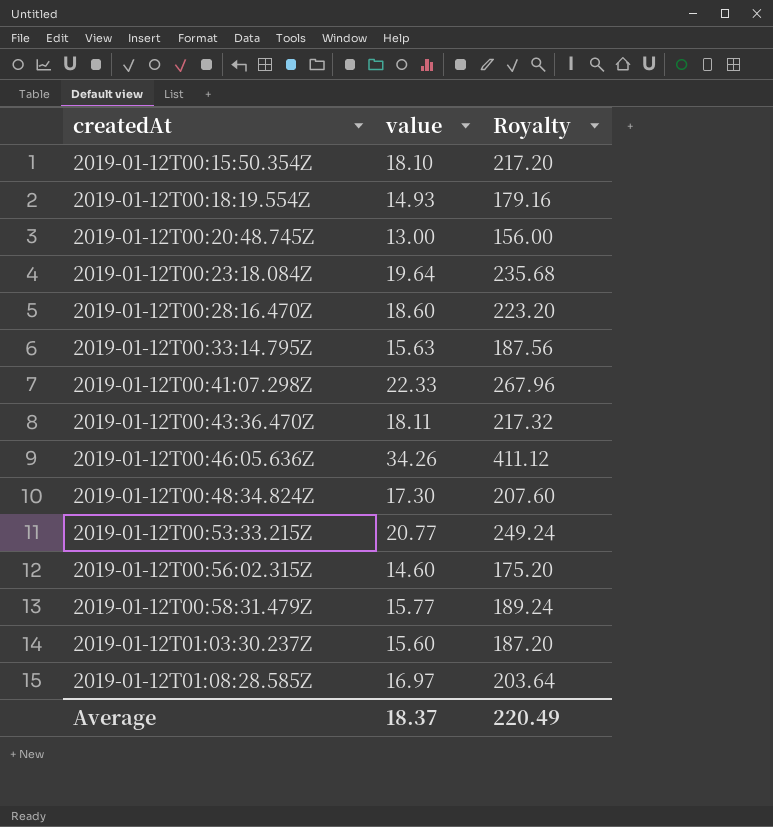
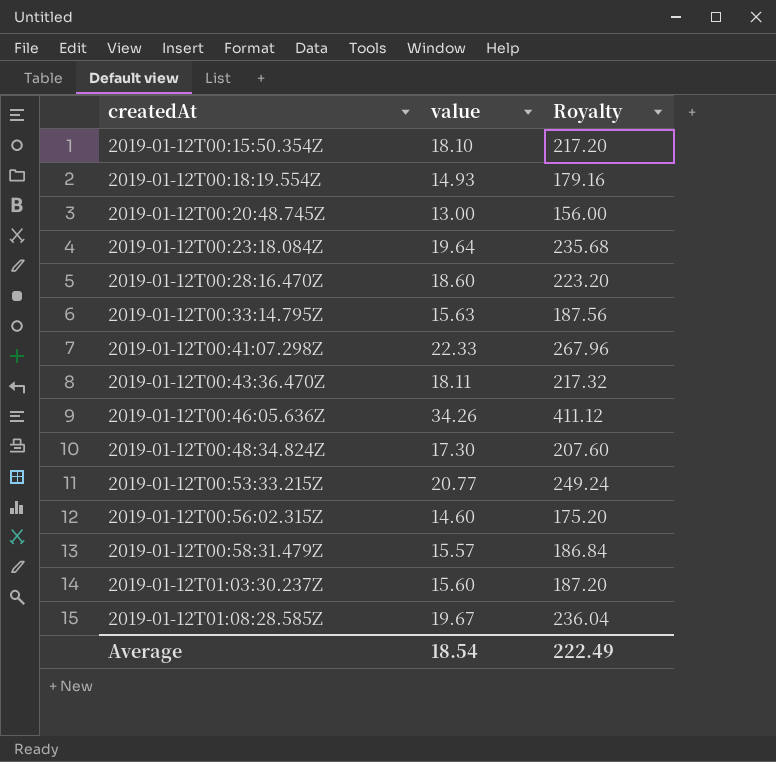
2019-01-12T00:58:31.479Z | value: 15.77 -> 15.57
2019-01-12T00:58:31.479Z | Royalty: 189.24 -> 186.84
2019-01-12T01:08:28.585Z | value: 16.97 -> 19.67
2019-01-12T01:08:28.585Z | Royalty: 203.64 -> 236.04
Average | value: 18.37 -> 18.54
Average | Royalty: 220.49 -> 222.49

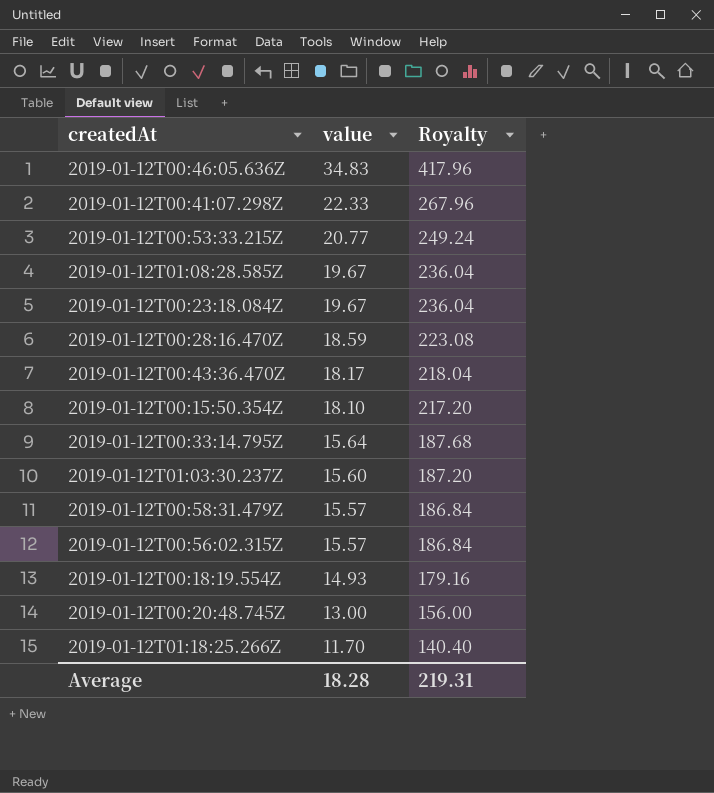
row order: createdAt ascending -> value descending
row 2019-01-12T00:48:34.824Z: 17.30 | 207.60 -> none
2019-01-12T00:46:05.636Z | value: 34.26 -> 34.83
2019-01-12T00:46:05.636Z | Royalty: 411.12 -> 417.96
2019-01-12T00:23:18.084Z | value: 19.64 -> 19.67
2019-01-12T00:23:18.084Z | Royalty: 235.68 -> 236.04
2019-01-12T00:28:16.470Z | value: 18.60 -> 18.59
2019-01-12T00:28:16.470Z | Royalty: 223.20 -> 223.08
2019-01-12T00:43:36.470Z | value: 18.11 -> 18.17
2019-01-12T00:43:36.470Z | Royalty: 217.32 -> 218.04
2019-01-12T00:33:14.795Z | value: 15.63 -> 15.64
2019-01-12T00:33:14.795Z | Royalty: 187.56 -> 187.68
2019-01-12T00:56:02.315Z | value: 14.60 -> 15.57
2019-01-12T00:56:02.315Z | Royalty: 175.20 -> 186.84
row 2019-01-12T01:18:25.266Z: none -> 11.70 | 140.40
Average | value: 18.54 -> 18.28
Average | Royalty: 222.49 -> 219.31

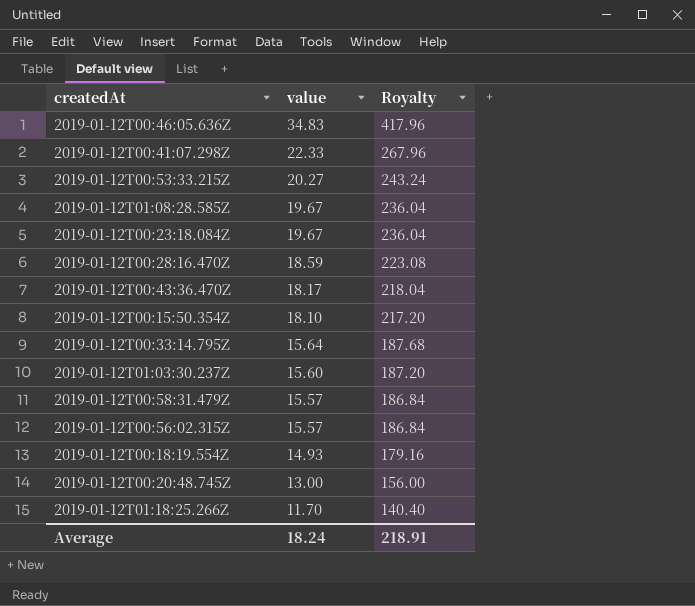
2019-01-12T00:53:33.215Z | value: 20.77 -> 20.27
2019-01-12T00:53:33.215Z | Royalty: 249.24 -> 243.24
Average | value: 18.28 -> 18.24
Average | Royalty: 219.31 -> 218.91

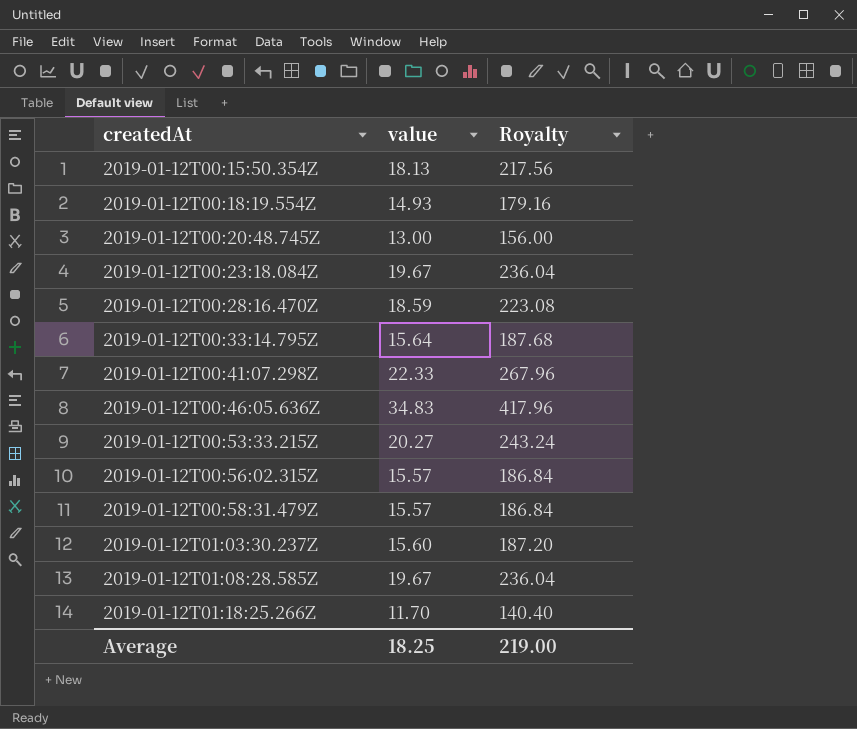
row order: value descending -> createdAt ascending
row 2019-01-12T00:43:36.470Z: 18.17 | 218.04 -> none
2019-01-12T00:15:50.354Z | value: 18.10 -> 18.13
2019-01-12T00:15:50.354Z | Royalty: 217.20 -> 217.56
Average | value: 18.24 -> 18.25
Average | Royalty: 218.91 -> 219.00

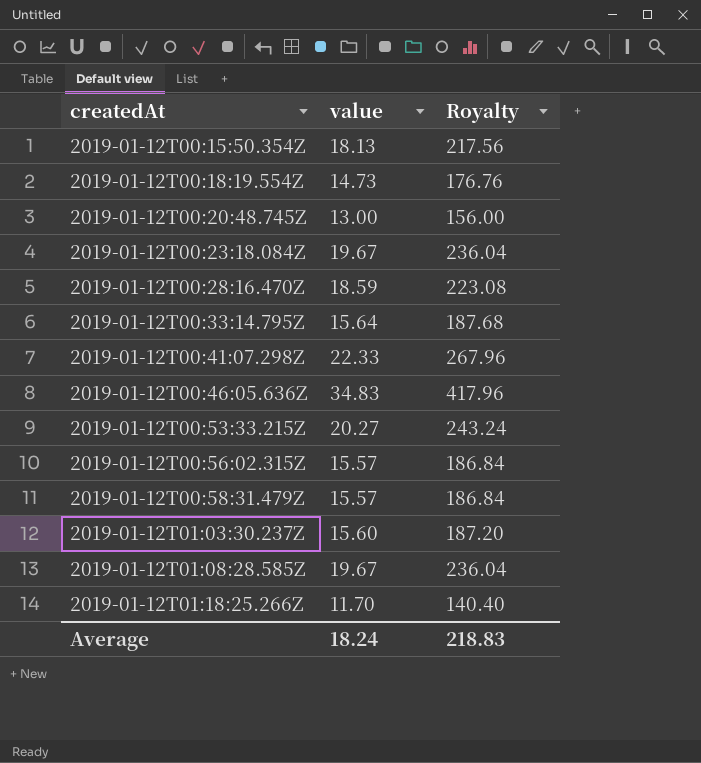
2019-01-12T00:18:19.554Z | value: 14.93 -> 14.73
2019-01-12T00:18:19.554Z | Royalty: 179.16 -> 176.76
Average | value: 18.25 -> 18.24
Average | Royalty: 219.00 -> 218.83

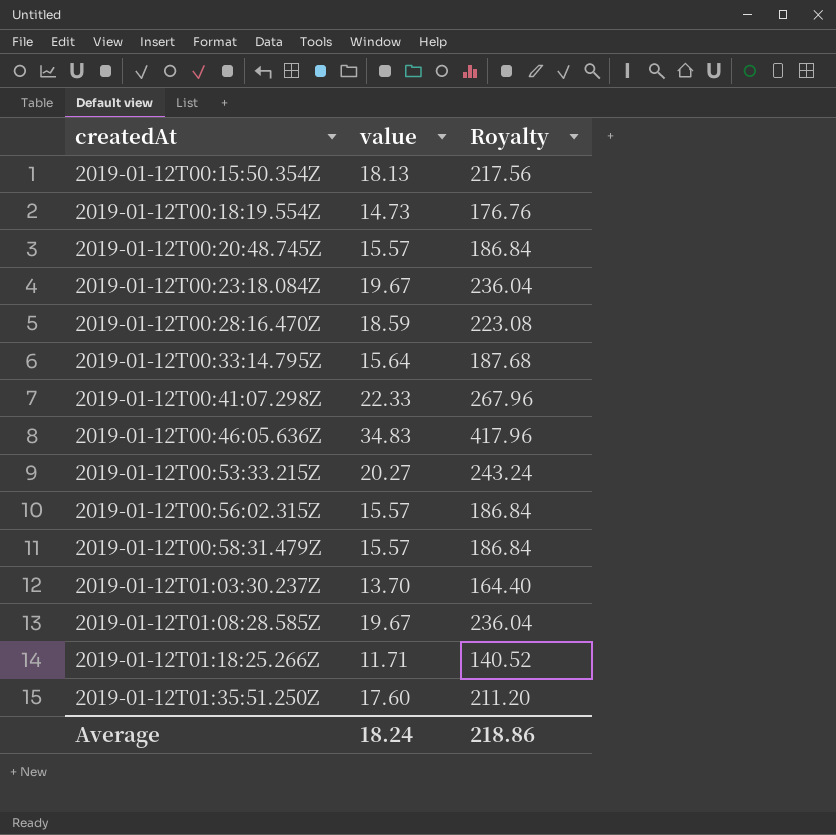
2019-01-12T00:20:48.745Z | value: 13.00 -> 15.57
2019-01-12T00:20:48.745Z | Royalty: 156.00 -> 186.84
2019-01-12T01:03:30.237Z | value: 15.60 -> 13.70
2019-01-12T01:03:30.237Z | Royalty: 187.20 -> 164.40
2019-01-12T01:18:25.266Z | value: 11.70 -> 11.71
2019-01-12T01:18:25.266Z | Royalty: 140.40 -> 140.52
row 2019-01-12T01:35:51.250Z: none -> 17.60 | 211.20
Average | Royalty: 218.83 -> 218.86

